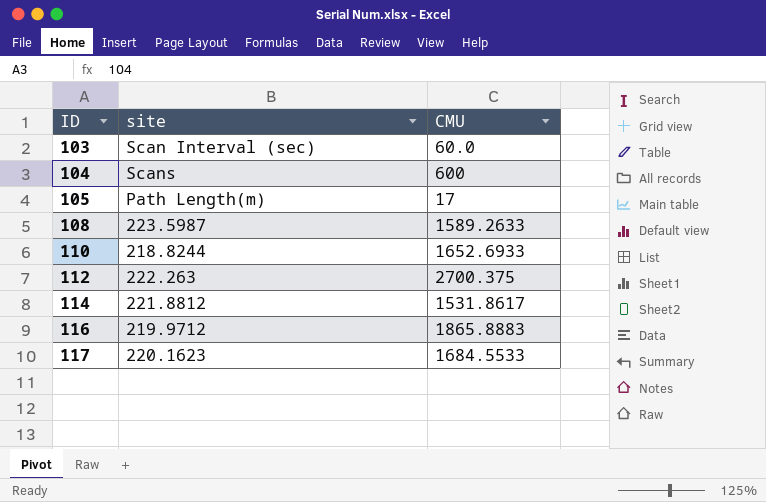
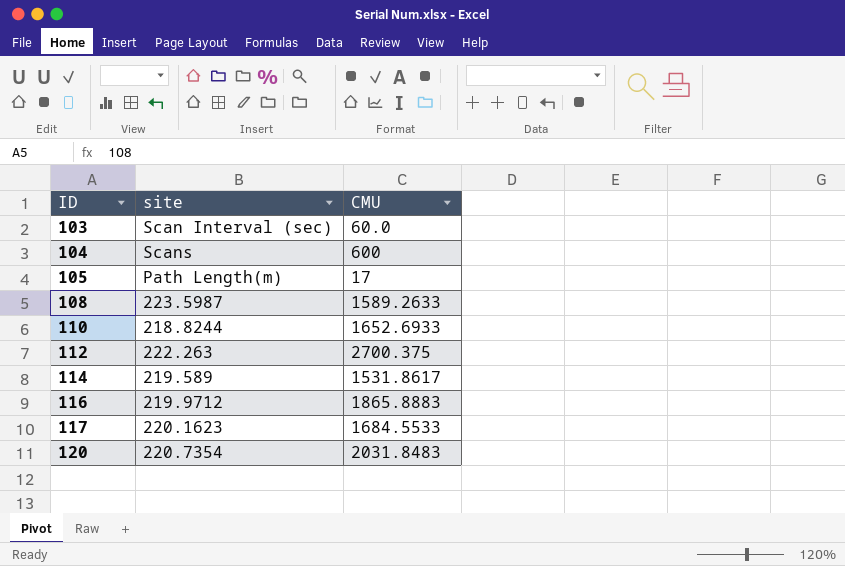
114 | site: 221.8812 -> 219.589
row 120: none -> 220.7354 | 2031.8483

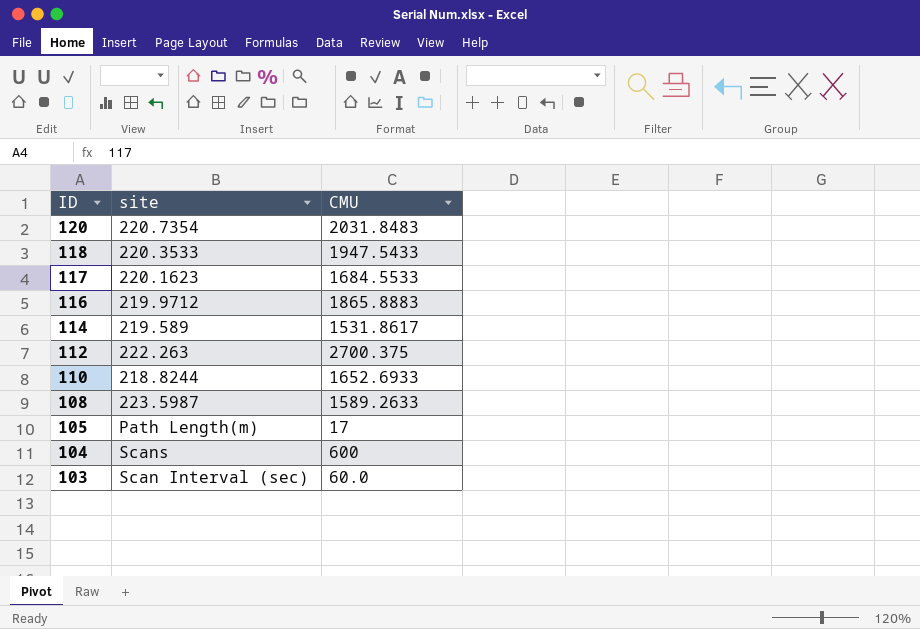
row order: ID ascending -> ID descending
row 118: none -> 220.3533 | 1947.5433

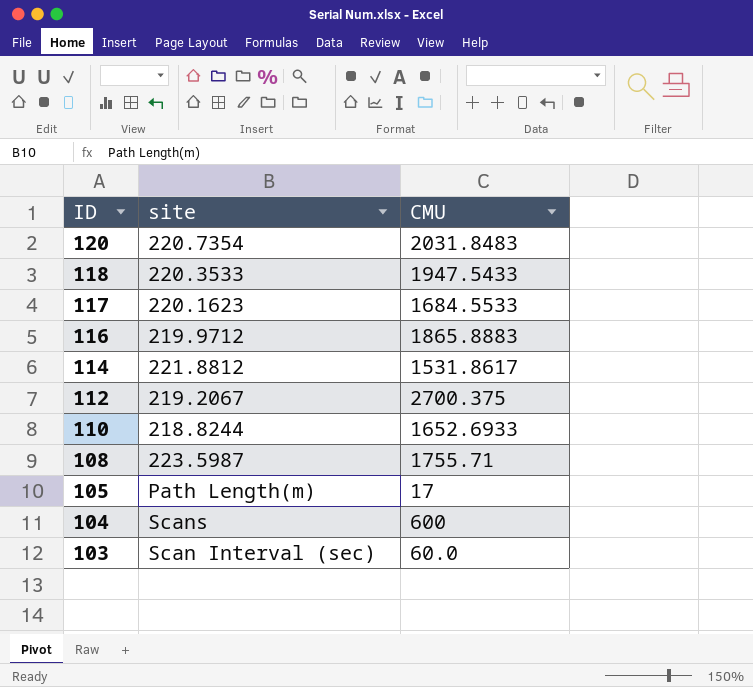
114 | site: 219.589 -> 221.8812
112 | site: 222.263 -> 219.2067
108 | CMU: 1589.2633 -> 1755.71

